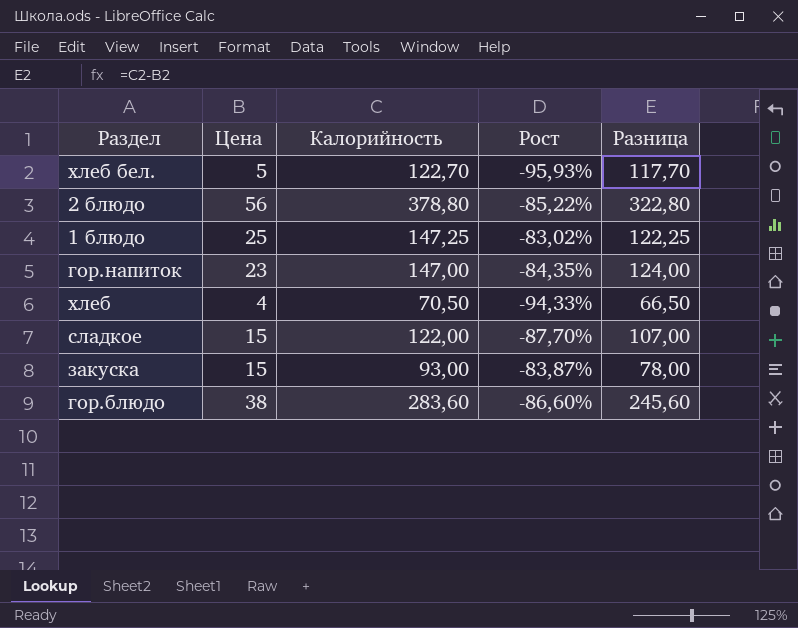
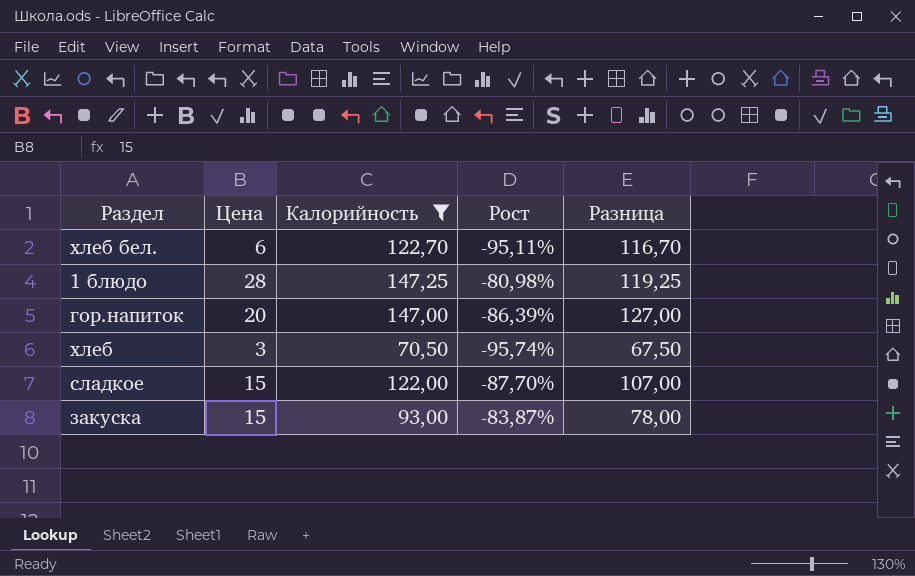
filter: none -> Калорийность <= 147,25
хлеб бел. | Цена: 5 -> 6
хлеб бел. | Рост: -95,93% -> -95,11%
хлеб бел. | Разница: 117,70 -> 116,70
1 блюдо | Цена: 25 -> 28
1 блюдо | Рост: -83,02% -> -80,98%
1 блюдо | Разница: 122,25 -> 119,25
гор.напиток | Цена: 23 -> 20
гор.напиток | Рост: -84,35% -> -86,39%
гор.напиток | Разница: 124,00 -> 127,00
хлеб | Цена: 4 -> 3
хлеб | Рост: -94,33% -> -95,74%
хлеб | Разница: 66,50 -> 67,50

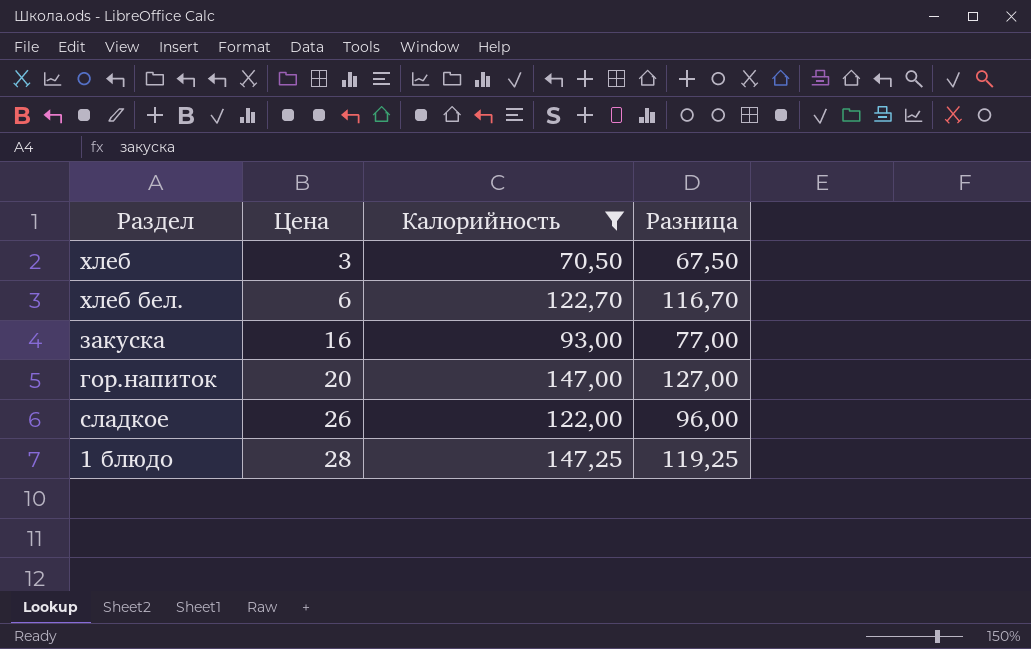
row order: none -> Цена ascending
column Рост | formula: ([Цена] - [Калорийность]) / [Калорийность] -> none
закуска | Цена: 15 -> 16
закуска | Разница: 78,00 -> 77,00
сладкое | Цена: 15 -> 26
сладкое | Разница: 107,00 -> 96,00

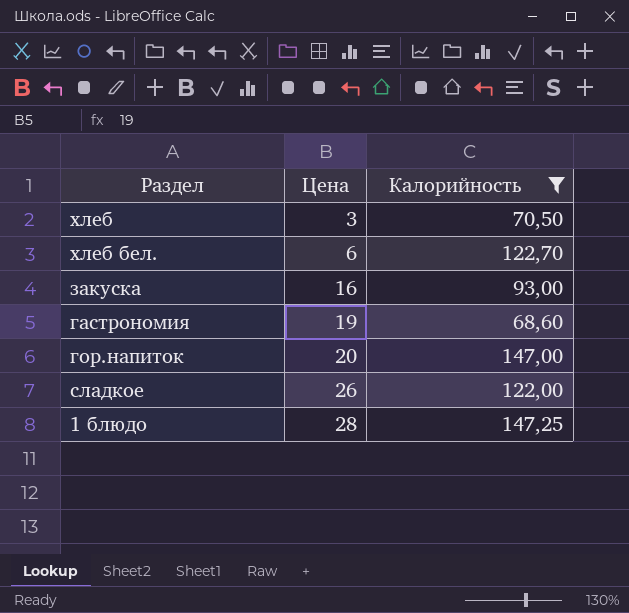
column Разница | formula: [Калорийность] - [Цена] -> none
row гастрономия: none -> 19 | 68,60

